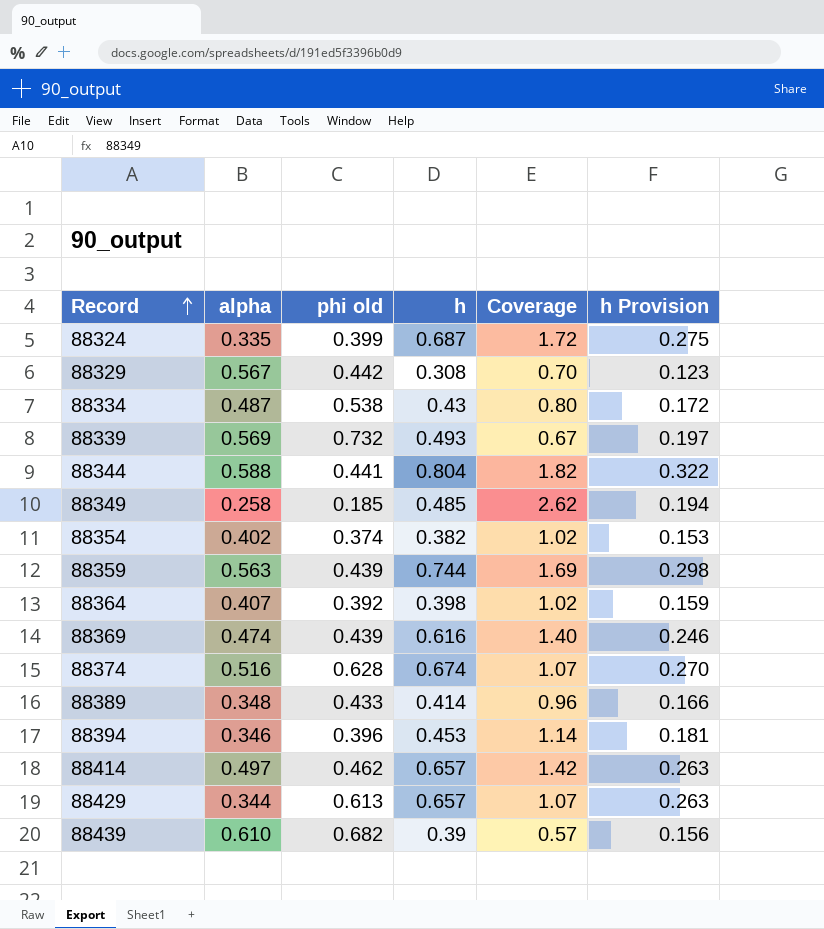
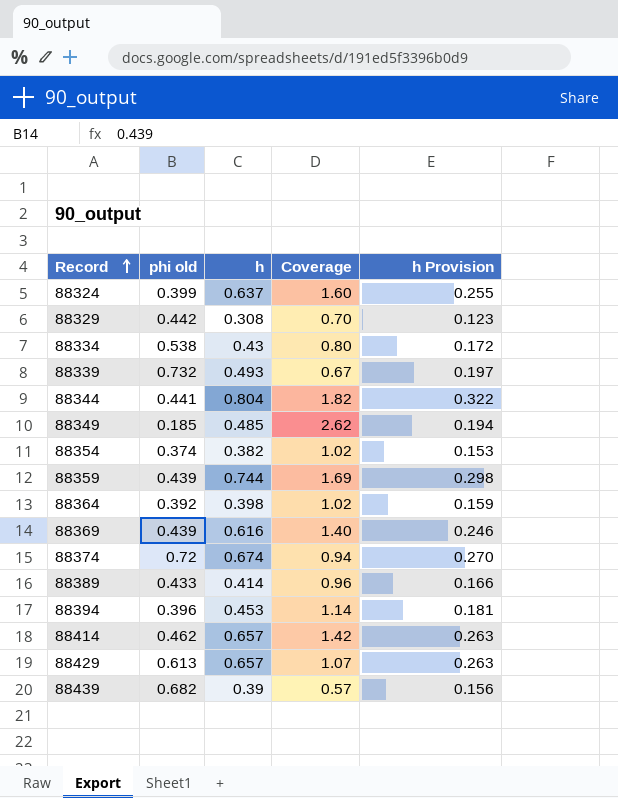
column alpha | position: 2 -> none
88324 | h: 0.687 -> 0.637
88324 | Coverage: 1.72 -> 1.60
88324 | h Provision: 0.275 -> 0.255
88374 | phi old: 0.628 -> 0.72
88374 | Coverage: 1.07 -> 0.94

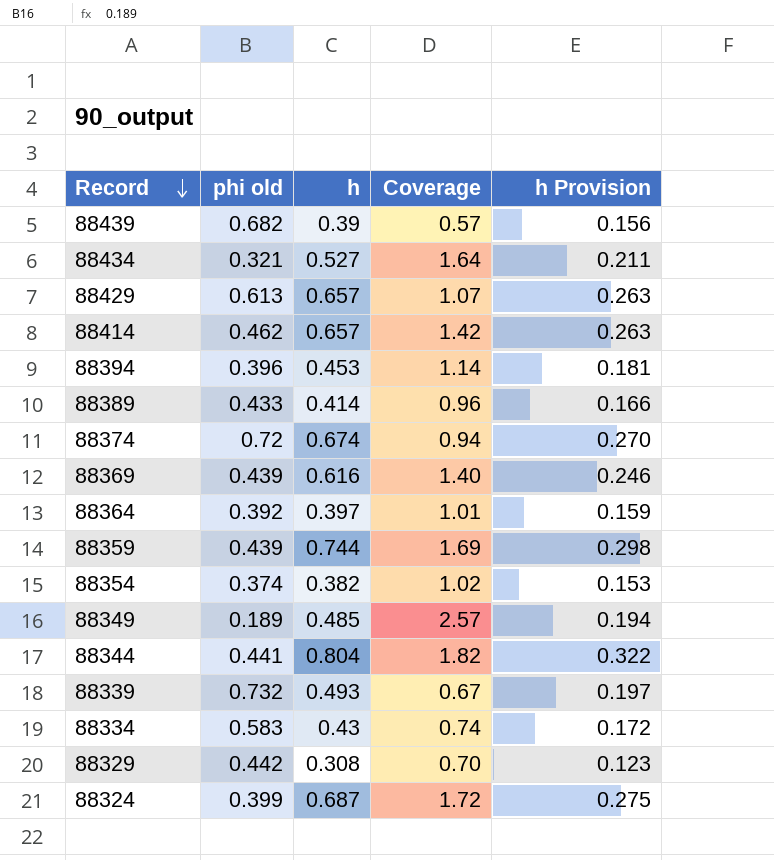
row order: Record ascending -> Record descending
row 88434: none -> 0.321 | 0.527 | 1.64 | 0.211
88364 | h: 0.398 -> 0.397
88364 | Coverage: 1.02 -> 1.01
88349 | phi old: 0.185 -> 0.189
88349 | Coverage: 2.62 -> 2.57
88334 | phi old: 0.538 -> 0.583
88334 | Coverage: 0.80 -> 0.74
88324 | h: 0.637 -> 0.687
88324 | Coverage: 1.60 -> 1.72
88324 | h Provision: 0.255 -> 0.275

